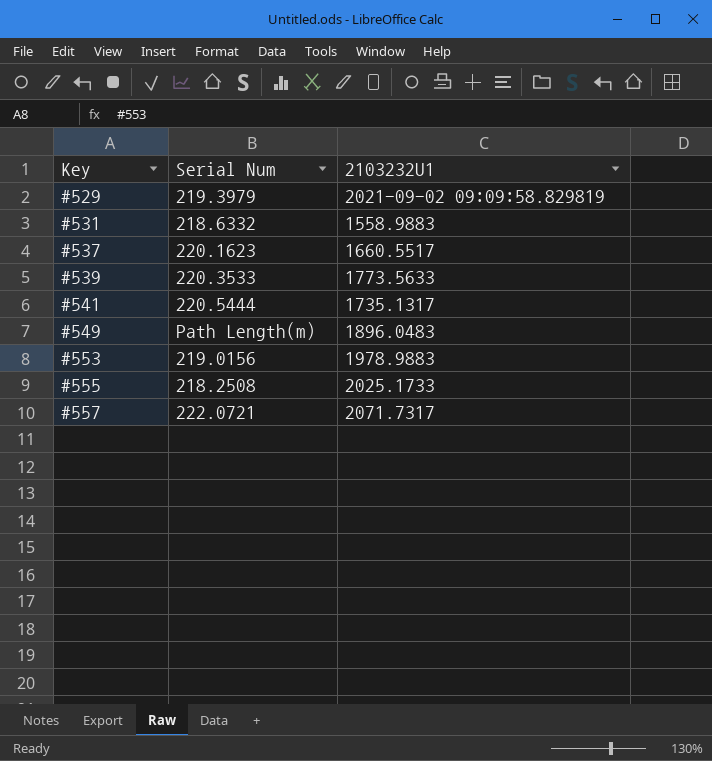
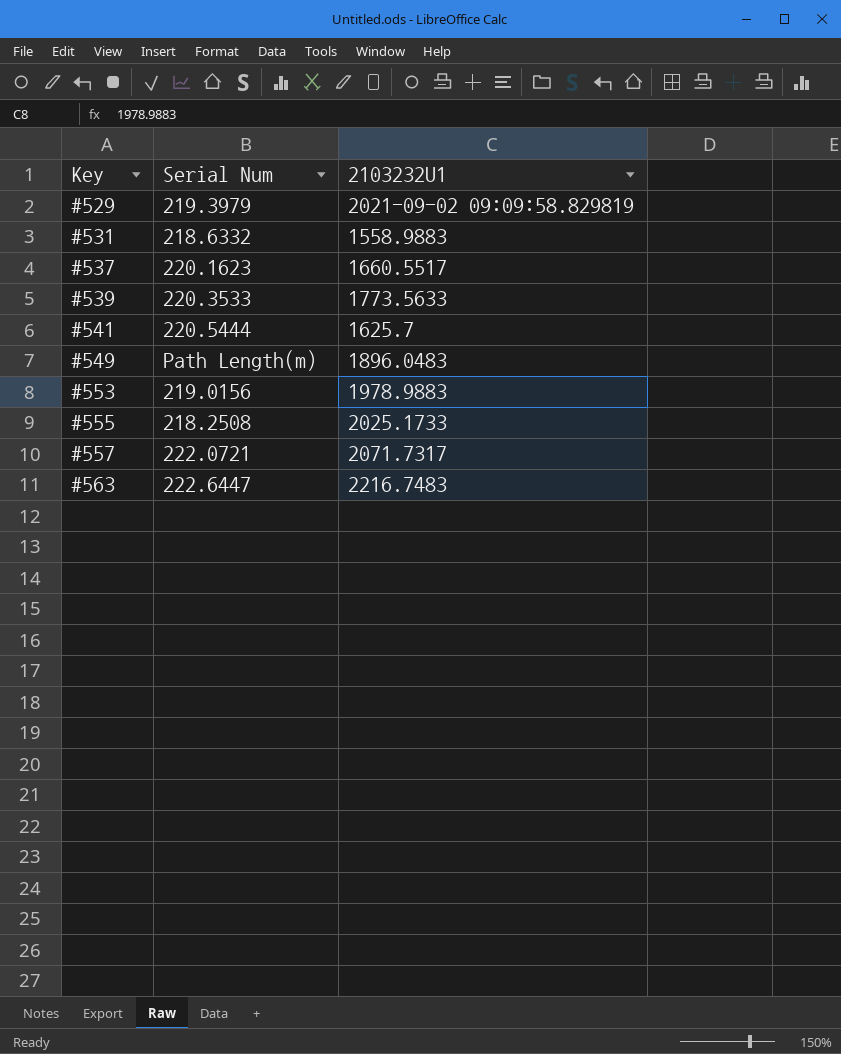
#541 | 2103232U1: 1735.1317 -> 1625.7
row #563: none -> 222.6447 | 2216.7483

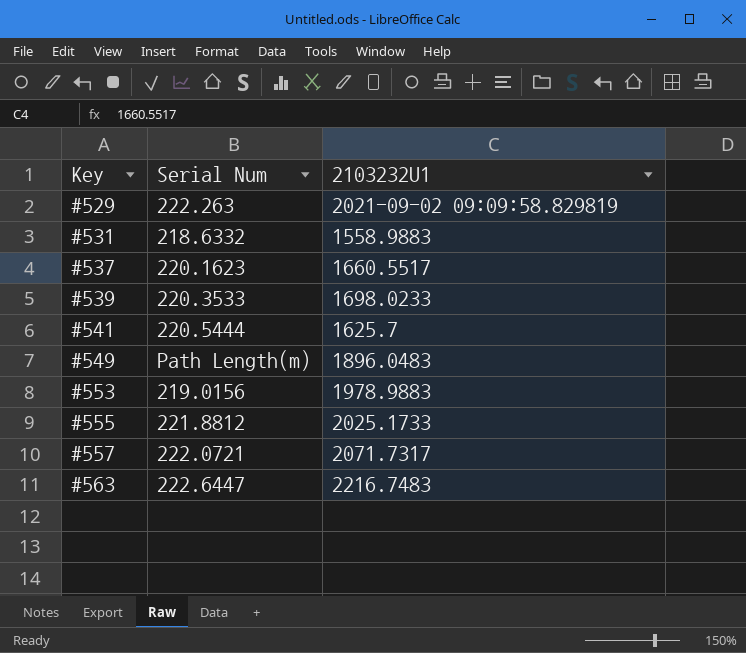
#529 | Serial Num: 219.3979 -> 222.263
#539 | 2103232U1: 1773.5633 -> 1698.0233
#555 | Serial Num: 218.2508 -> 221.8812

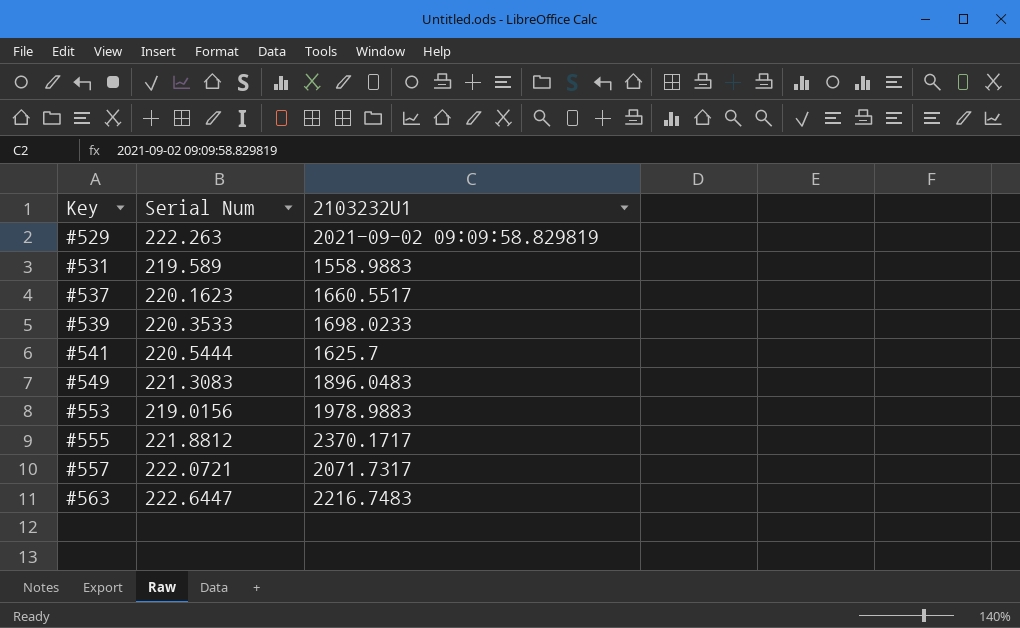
#531 | Serial Num: 218.6332 -> 219.589
#549 | Serial Num: Path Length(m) -> 221.3083
#555 | 2103232U1: 2025.1733 -> 2370.1717

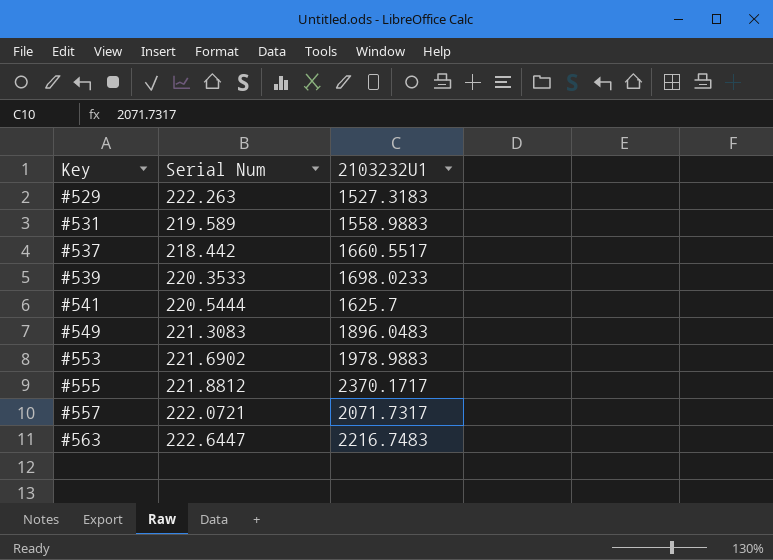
#529 | 2103232U1: 2021-09-02 09:09:58.829819 -> 1527.3183
#537 | Serial Num: 220.1623 -> 218.442
#553 | Serial Num: 219.0156 -> 221.6902

